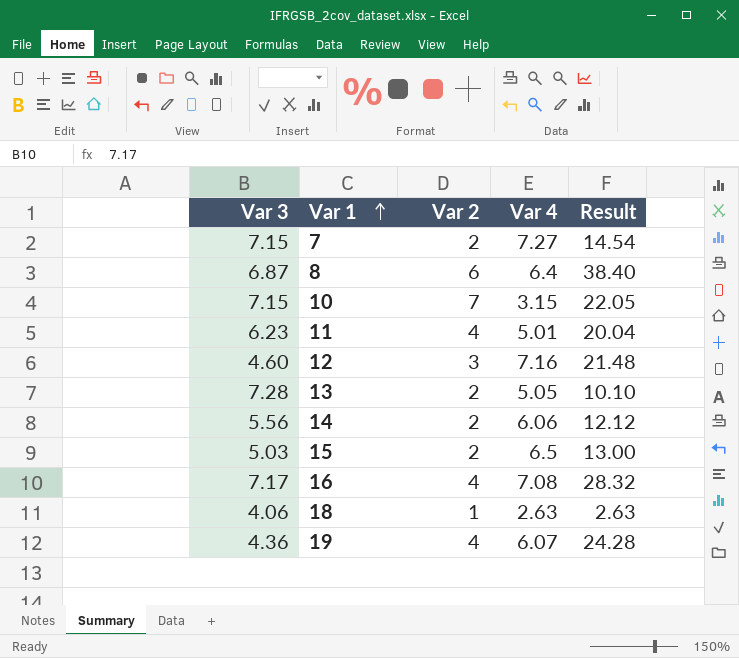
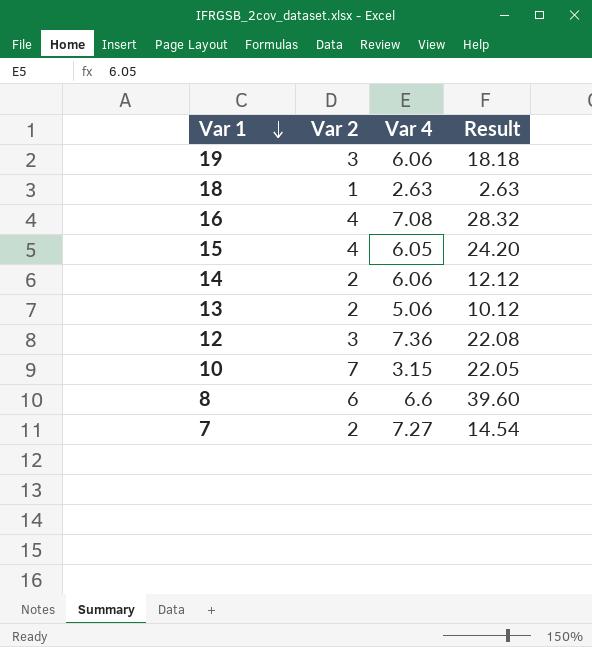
row order: Var 1 ascending -> Var 1 descending
column Var 3 | position: 1 -> none
row 11: 6.23 | 4 | 5.01 | 20.04 -> none
19 | Var 2: 4 -> 3
19 | Var 4: 6.07 -> 6.06
19 | Result: 24.28 -> 18.18
15 | Var 2: 2 -> 4
15 | Var 4: 6.5 -> 6.05
15 | Result: 13.00 -> 24.20
13 | Var 4: 5.05 -> 5.06
13 | Result: 10.10 -> 10.12
12 | Var 4: 7.16 -> 7.36
12 | Result: 21.48 -> 22.08
8 | Var 4: 6.4 -> 6.6
8 | Result: 38.40 -> 39.60

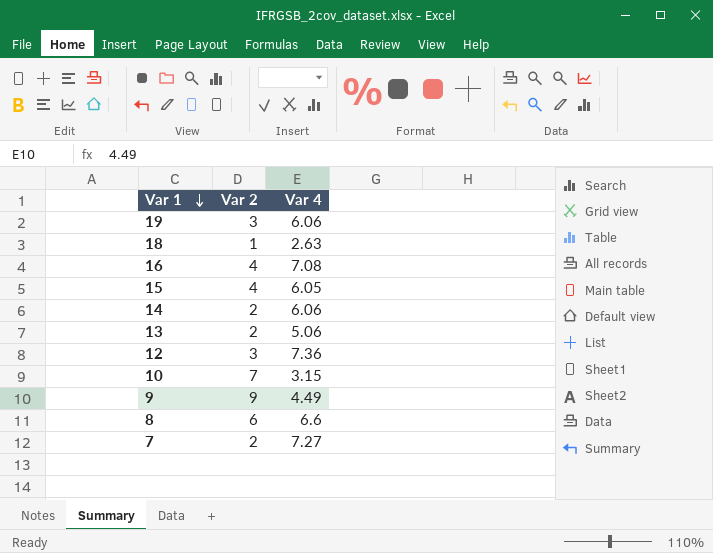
column Result | formula: [Var 2] * [Var 4] -> none
row 9: none -> 9 | 4.49

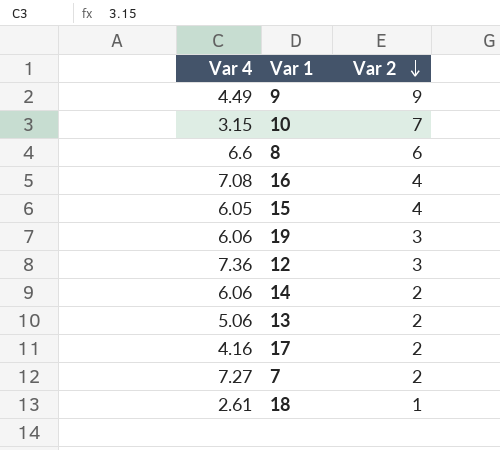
row order: Var 1 descending -> Var 2 descending
column Var 4 | position: 3 -> 1
row 17: none -> 4.16 | 2
18 | Var 4: 2.63 -> 2.61

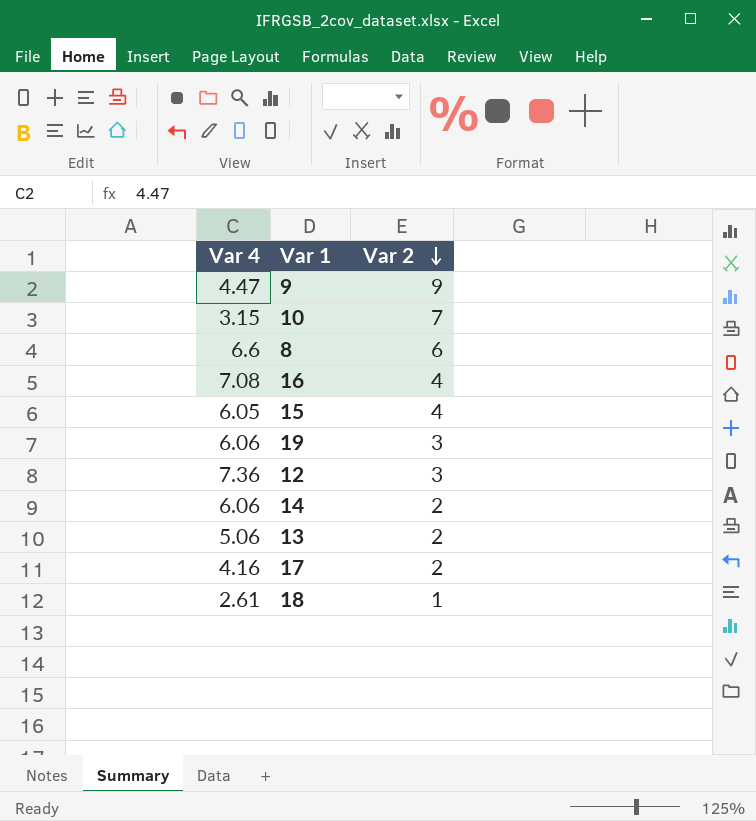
row 7: 7.27 | 2 -> none
9 | Var 4: 4.49 -> 4.47

